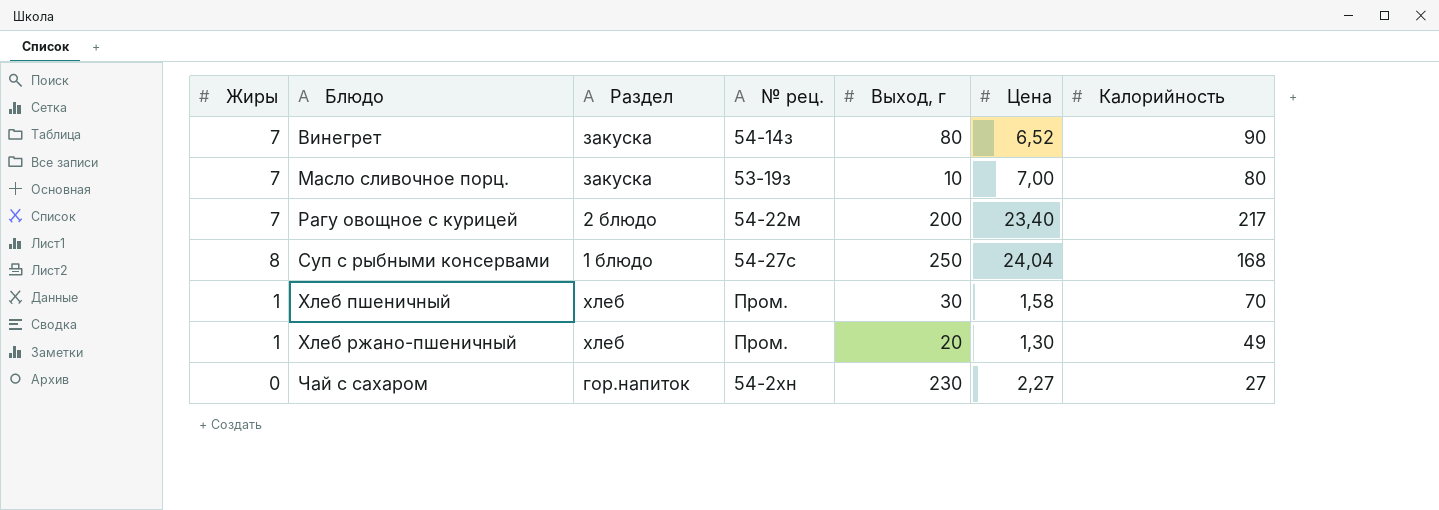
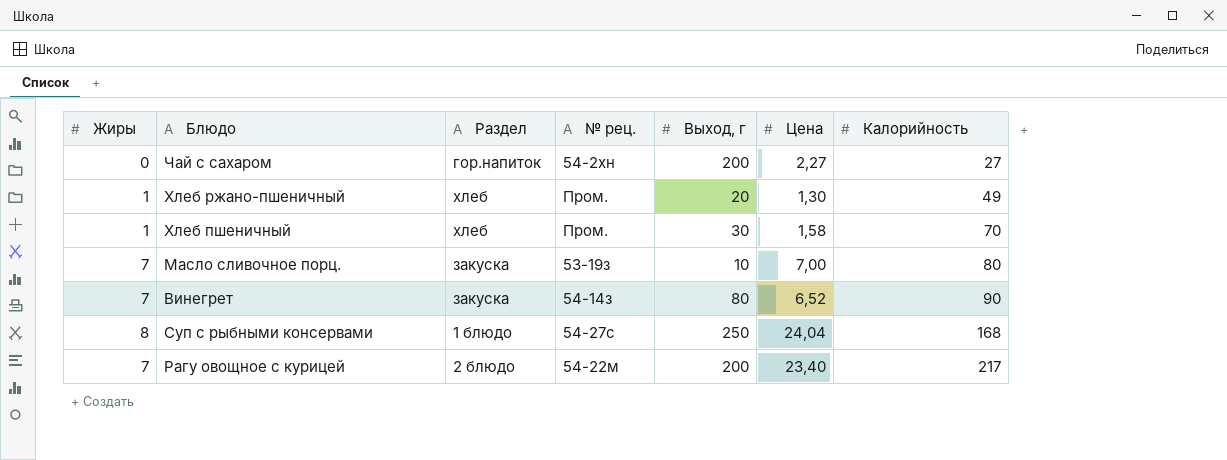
row order: Блюдо ascending -> Калорийность ascending
Чай с сахаром | Выход, г: 230 -> 200

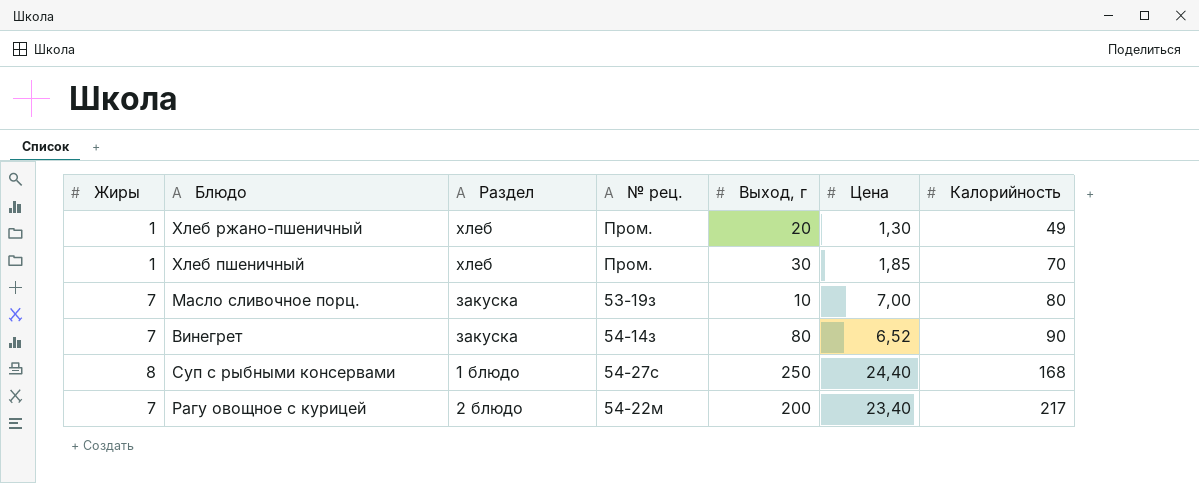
row Чай с сахаром: 0 | гор.напиток | 54-2хн | 200 | 2,27 | 27 -> none
Хлеб пшеничный | Цена: 1,58 -> 1,85
Суп с рыбными консервами | Цена: 24,04 -> 24,40

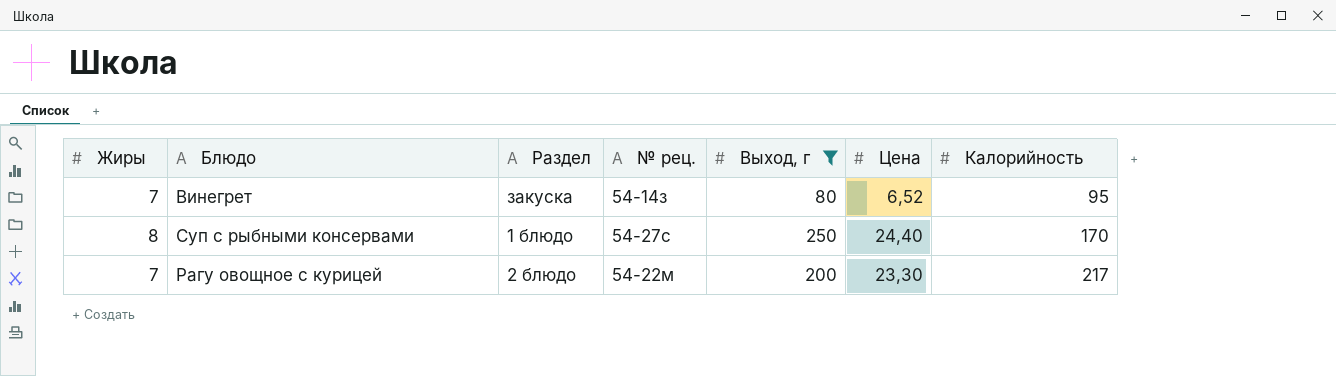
filter: none -> Выход, г >= 80
Винегрет | Калорийность: 90 -> 95
Суп с рыбными консервами | Калорийность: 168 -> 170
Рагу овощное с курицей | Цена: 23,40 -> 23,30

